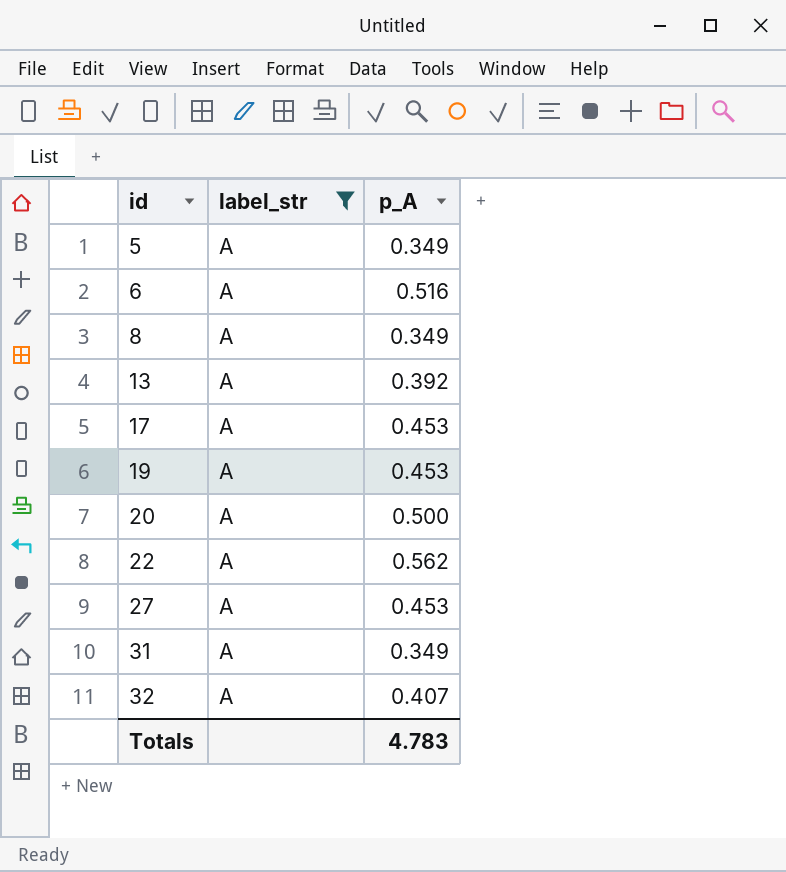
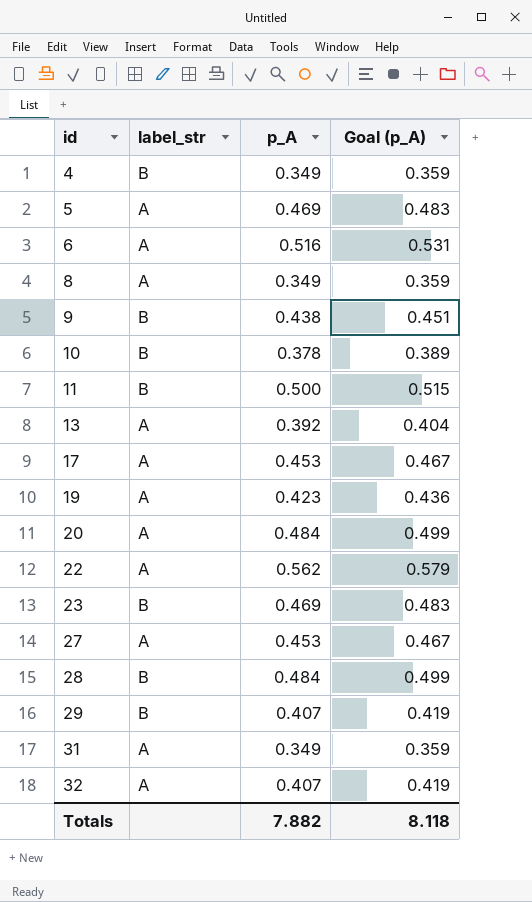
filter: label_str = A -> none
column Goal (p_A) | formula: none -> [p_A] * 1.03
5 | p_A: 0.349 -> 0.469
19 | p_A: 0.453 -> 0.423
20 | p_A: 0.500 -> 0.484
Totals | p_A: 4.783 -> 7.882

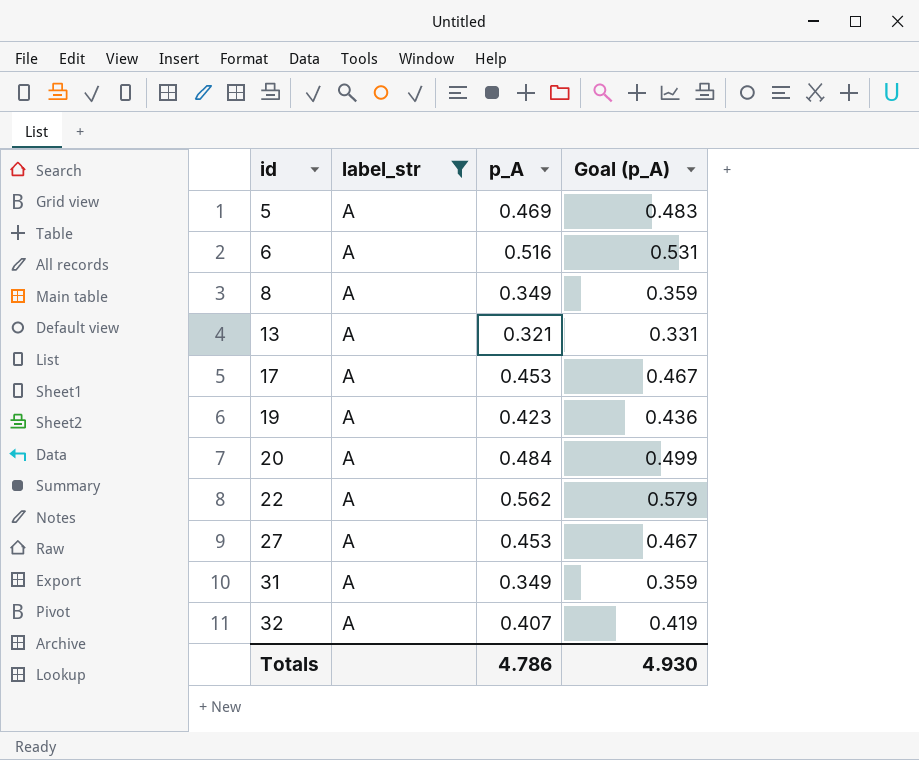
filter: none -> label_str = A
13 | p_A: 0.392 -> 0.321
13 | Goal (p_A): 0.404 -> 0.331
Totals | p_A: 7.882 -> 4.786
Totals | Goal (p_A): 8.118 -> 4.930

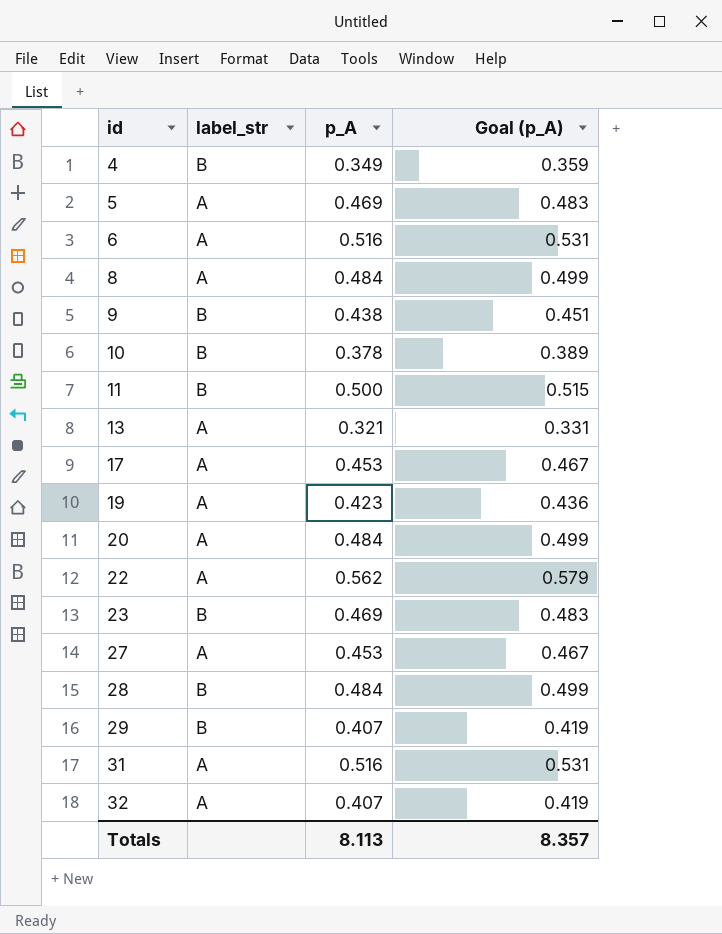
filter: label_str = A -> none
8 | p_A: 0.349 -> 0.484
8 | Goal (p_A): 0.359 -> 0.499
31 | p_A: 0.349 -> 0.516
31 | Goal (p_A): 0.359 -> 0.531
Totals | p_A: 4.786 -> 8.113
Totals | Goal (p_A): 4.930 -> 8.357

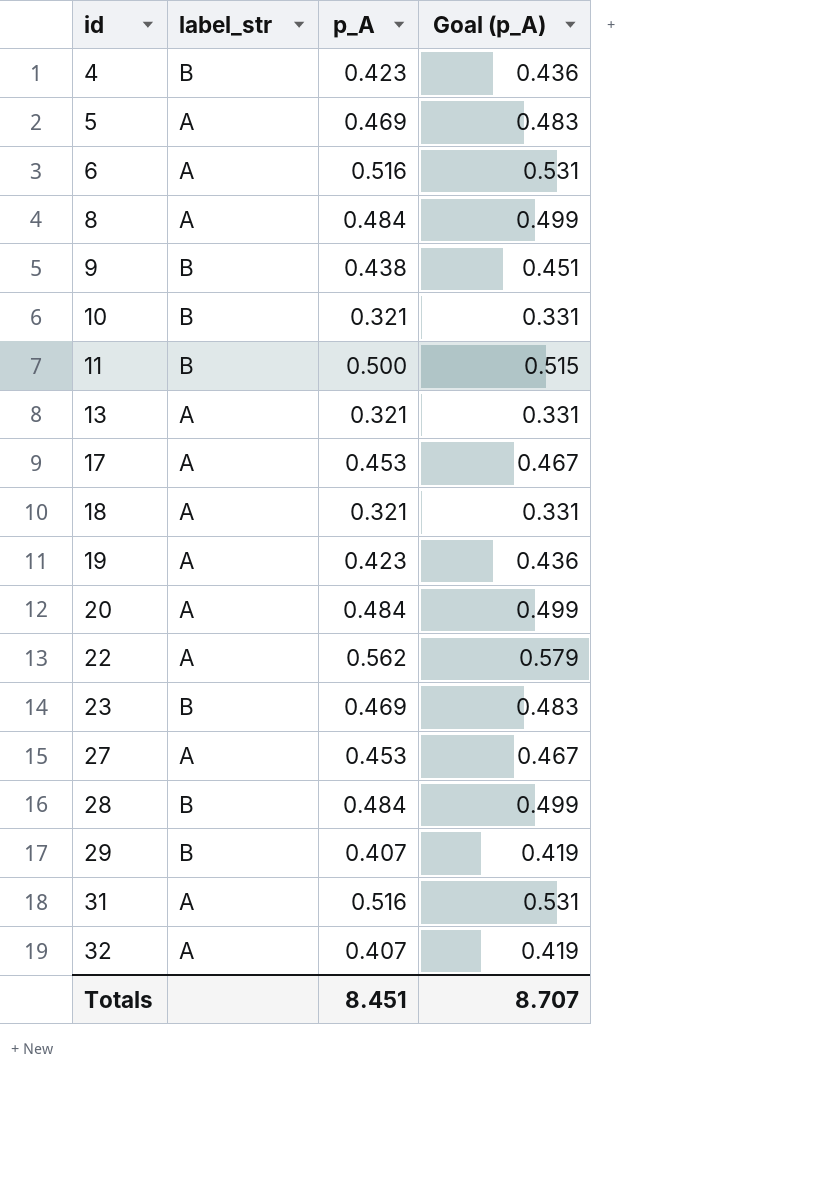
4 | p_A: 0.349 -> 0.423
4 | Goal (p_A): 0.359 -> 0.436
10 | p_A: 0.378 -> 0.321
10 | Goal (p_A): 0.389 -> 0.331
row 18: none -> A | 0.321 | 0.331
Totals | p_A: 8.113 -> 8.451
Totals | Goal (p_A): 8.357 -> 8.707

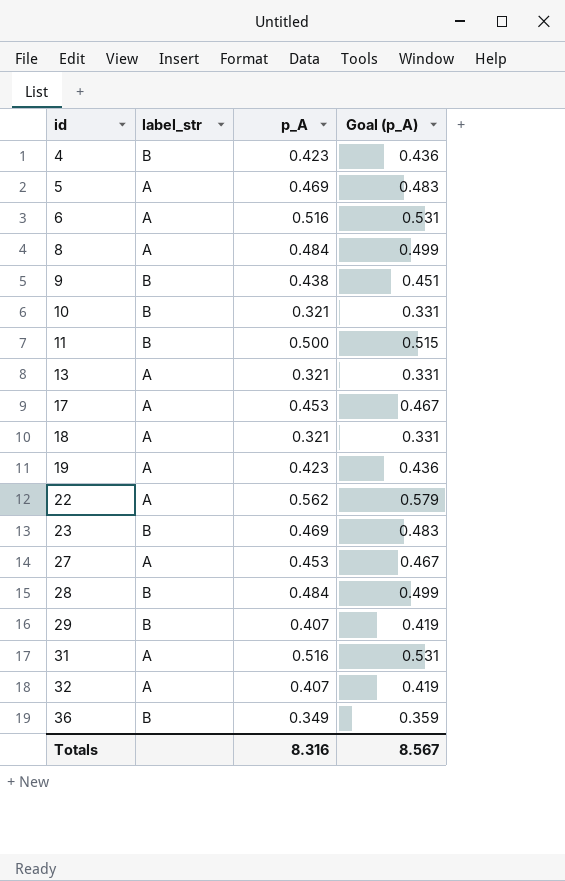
row 20: A | 0.484 | 0.499 -> none
row 36: none -> B | 0.349 | 0.359
Totals | p_A: 8.451 -> 8.316
Totals | Goal (p_A): 8.707 -> 8.567

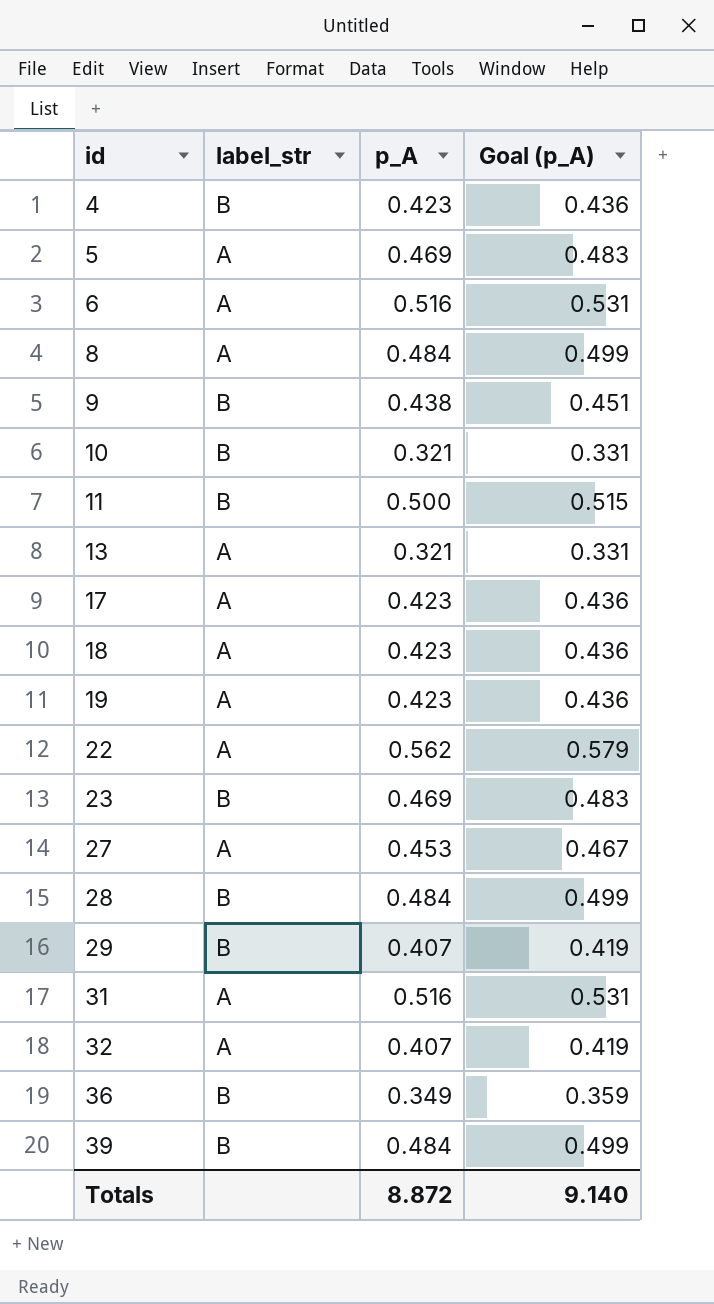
17 | p_A: 0.453 -> 0.423
17 | Goal (p_A): 0.467 -> 0.436
18 | p_A: 0.321 -> 0.423
18 | Goal (p_A): 0.331 -> 0.436
row 39: none -> B | 0.484 | 0.499
Totals | p_A: 8.316 -> 8.872
Totals | Goal (p_A): 8.567 -> 9.140

